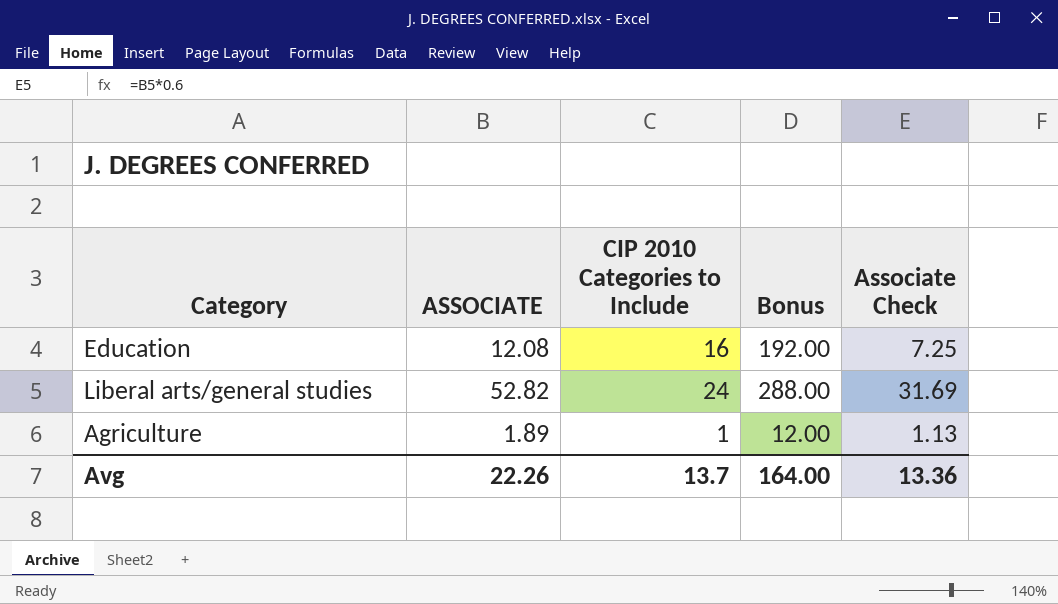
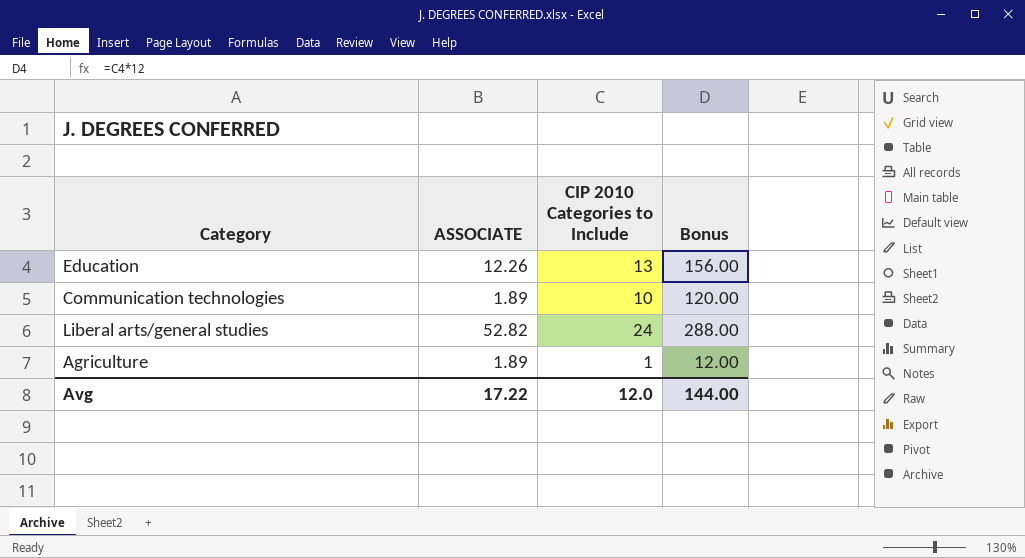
column Associate Check | formula: [ASSOCIATE] * 0.6 -> none
Education | ASSOCIATE: 12.08 -> 12.26
Education | CIP 2010 Categories to Include: 16 -> 13
Education | Bonus: 192.00 -> 156.00
row Communication technologies: none -> 1.89 | 10 | 120.00
Avg | ASSOCIATE: 22.26 -> 17.22
Avg | CIP 2010 Categories to Include: 13.7 -> 12.0
Avg | Bonus: 164.00 -> 144.00

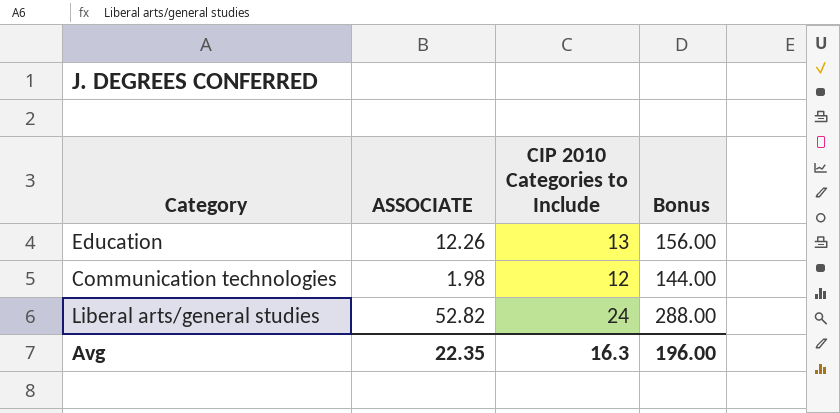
row Agriculture: 1.89 | 1 | 12.00 -> none
Communication technologies | ASSOCIATE: 1.89 -> 1.98
Communication technologies | CIP 2010 Categories to Include: 10 -> 12
Communication technologies | Bonus: 120.00 -> 144.00
Avg | ASSOCIATE: 17.22 -> 22.35
Avg | CIP 2010 Categories to Include: 12.0 -> 16.3
Avg | Bonus: 144.00 -> 196.00

